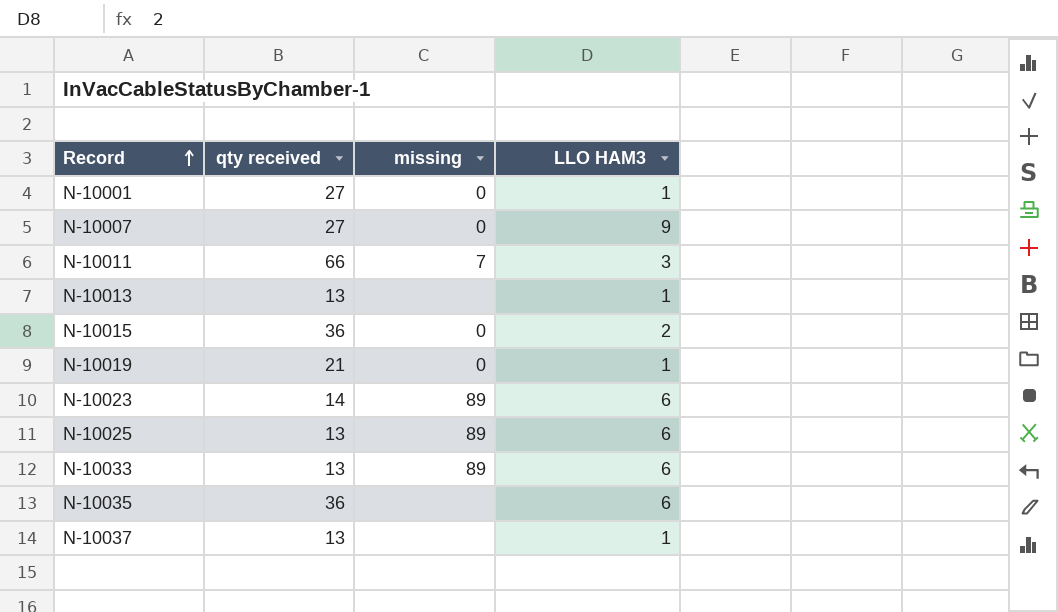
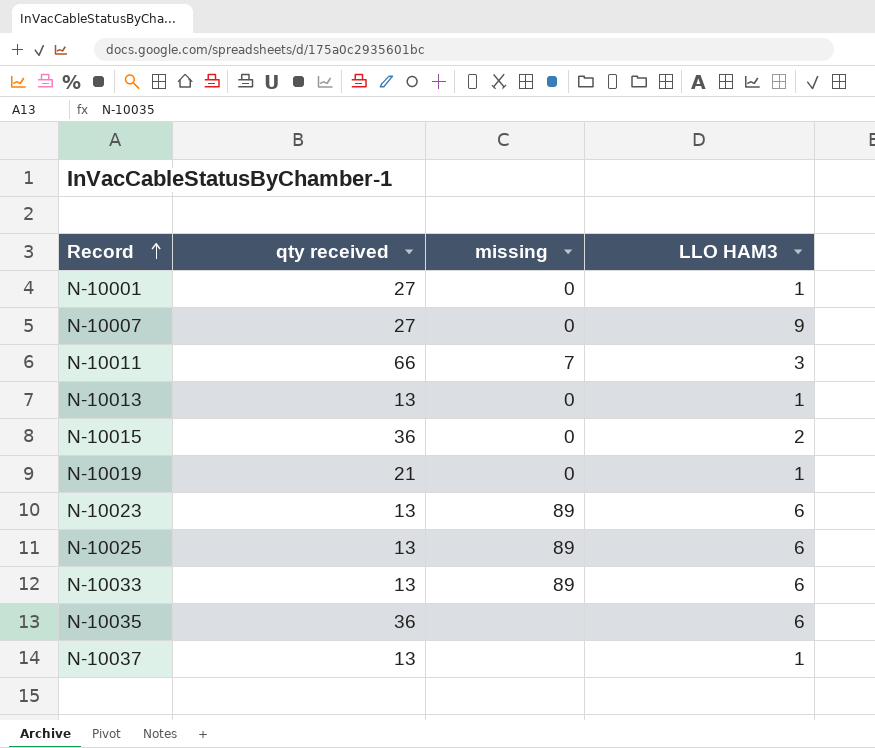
N-10013 | missing: none -> 0
N-10023 | qty received: 14 -> 13

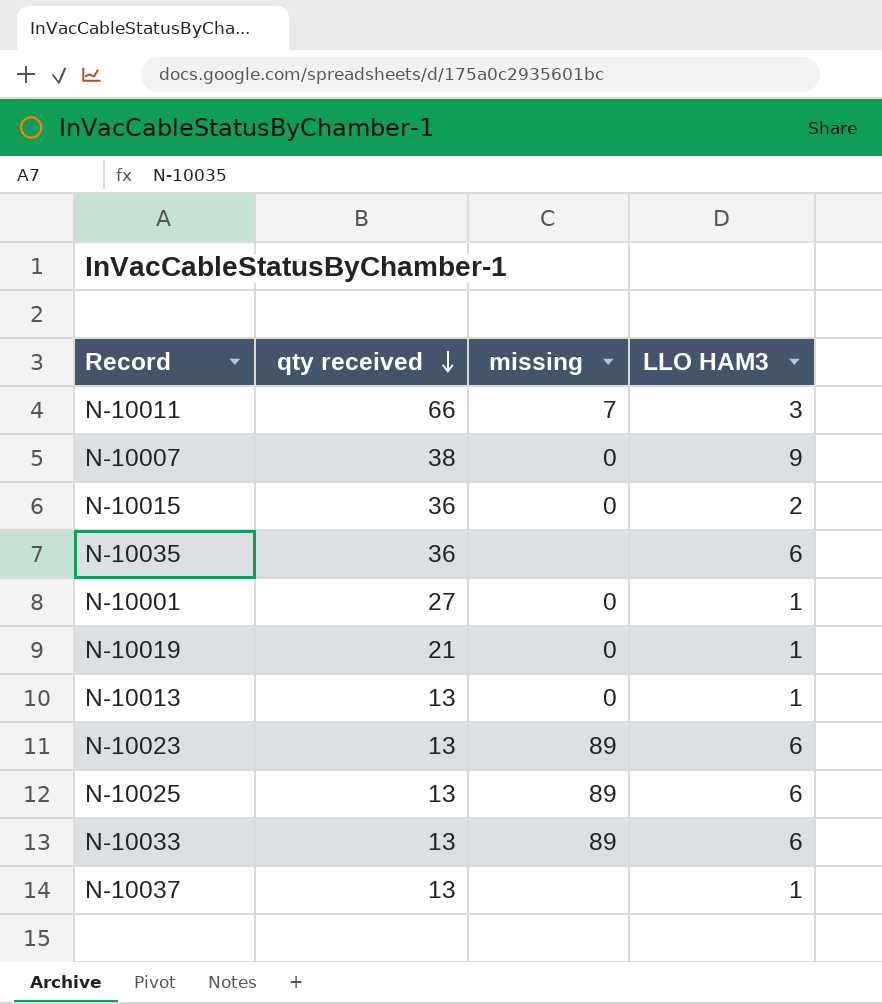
row order: Record ascending -> qty received descending
N-10007 | qty received: 27 -> 38

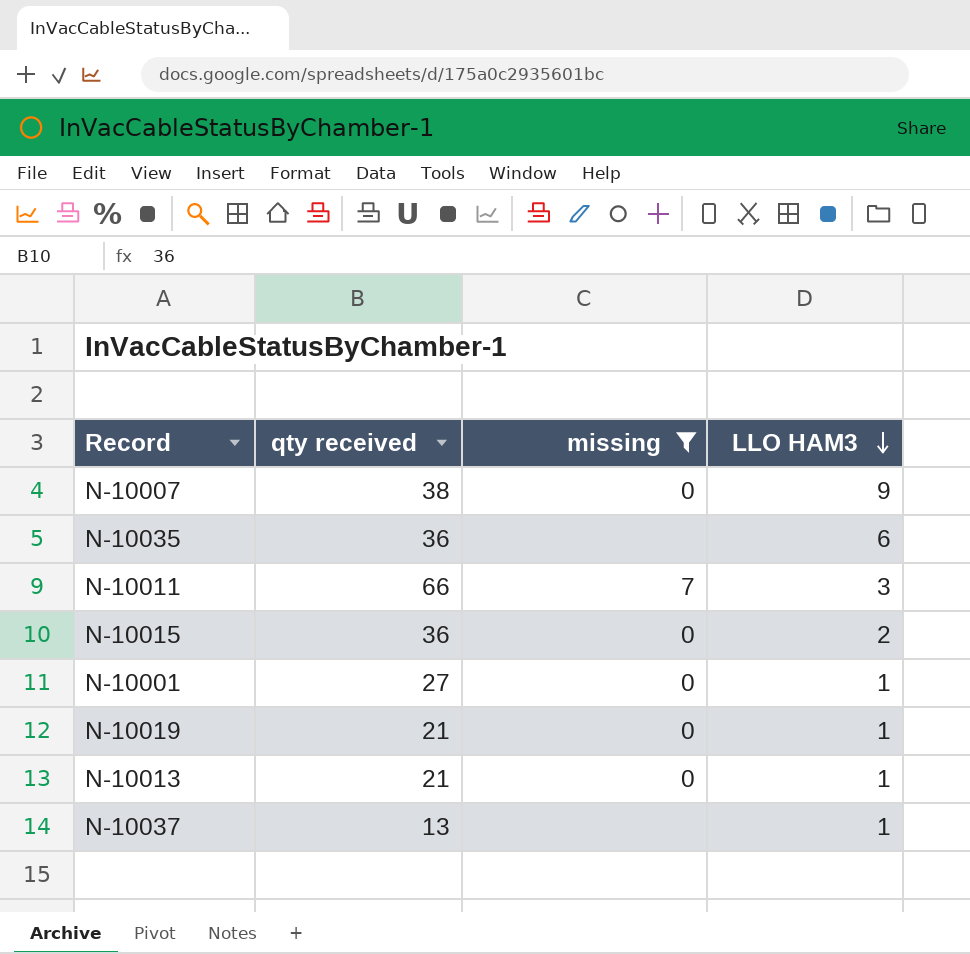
filter: none -> missing != 89
row order: qty received descending -> LLO HAM3 descending
N-10013 | qty received: 13 -> 21

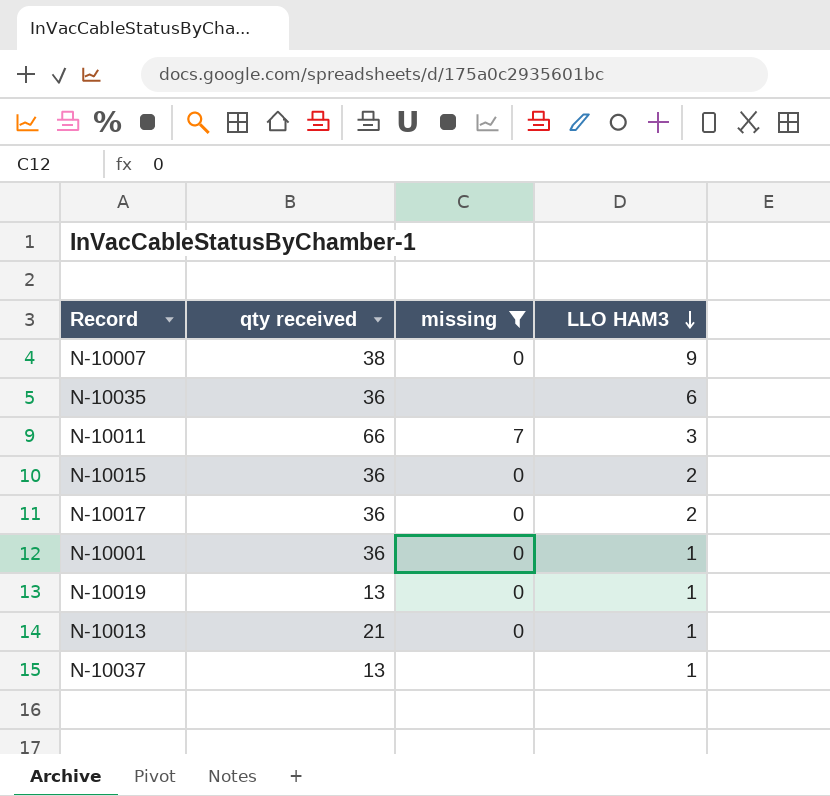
row N-10017: none -> 36 | 0 | 2
N-10001 | qty received: 27 -> 36
N-10019 | qty received: 21 -> 13

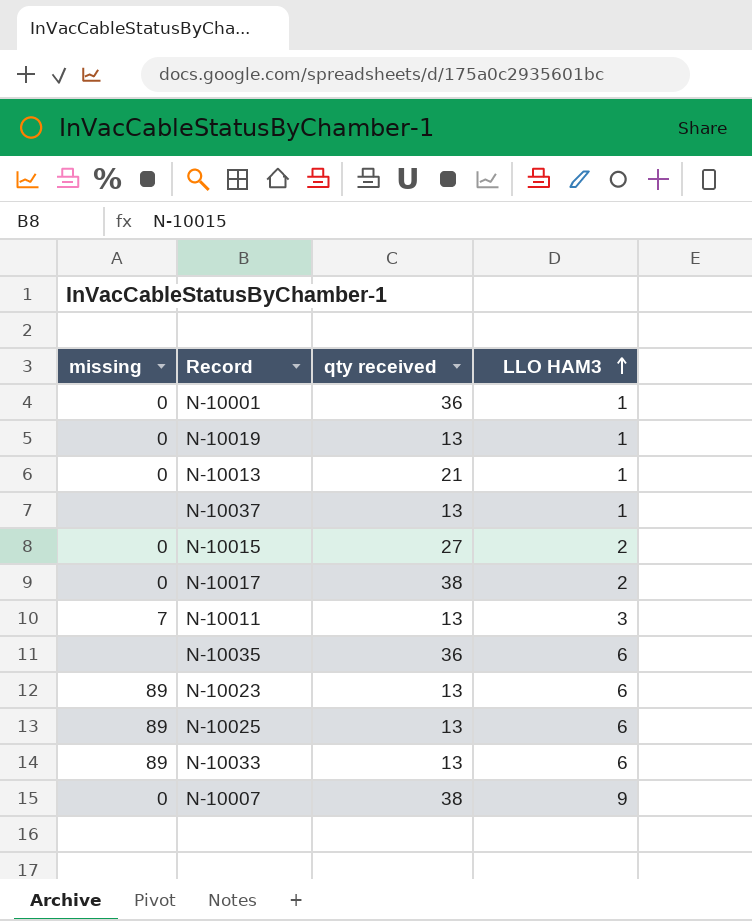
filter: missing != 89 -> none
row order: LLO HAM3 descending -> LLO HAM3 ascending
column missing | position: 3 -> 1
N-10015 | qty received: 36 -> 27
N-10017 | qty received: 36 -> 38
N-10011 | qty received: 66 -> 13

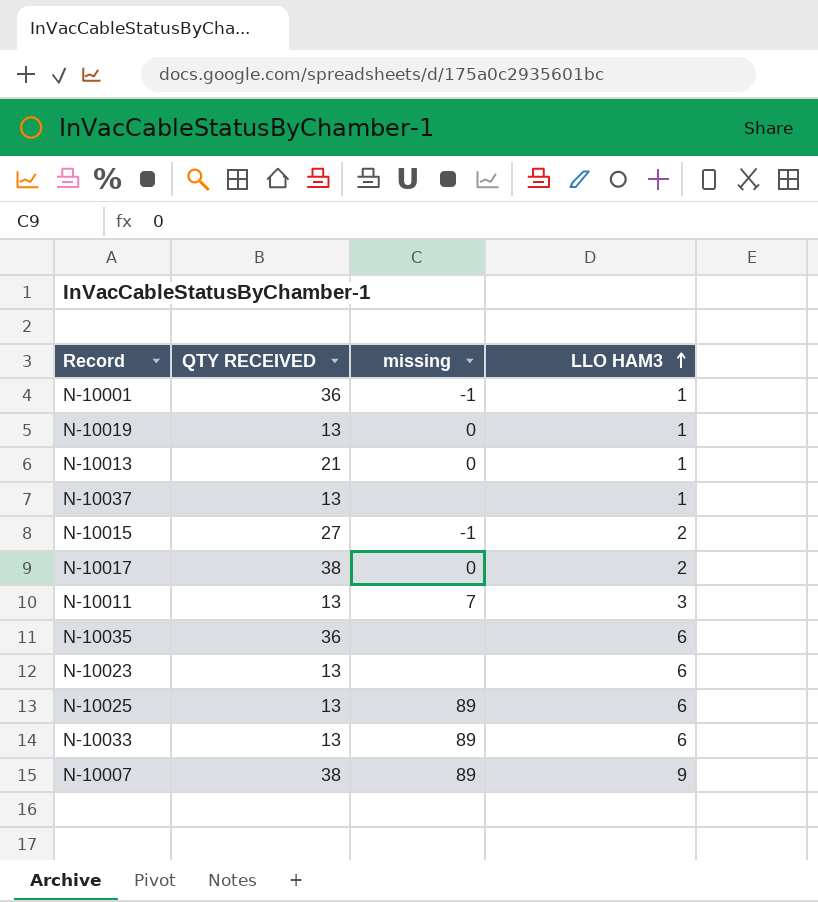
column name: qty received -> QTY RECEIVED
column missing | position: 1 -> 3
N-10001 | missing: 0 -> -1
N-10015 | missing: 0 -> -1
N-10023 | missing: 89 -> none
N-10007 | missing: 0 -> 89

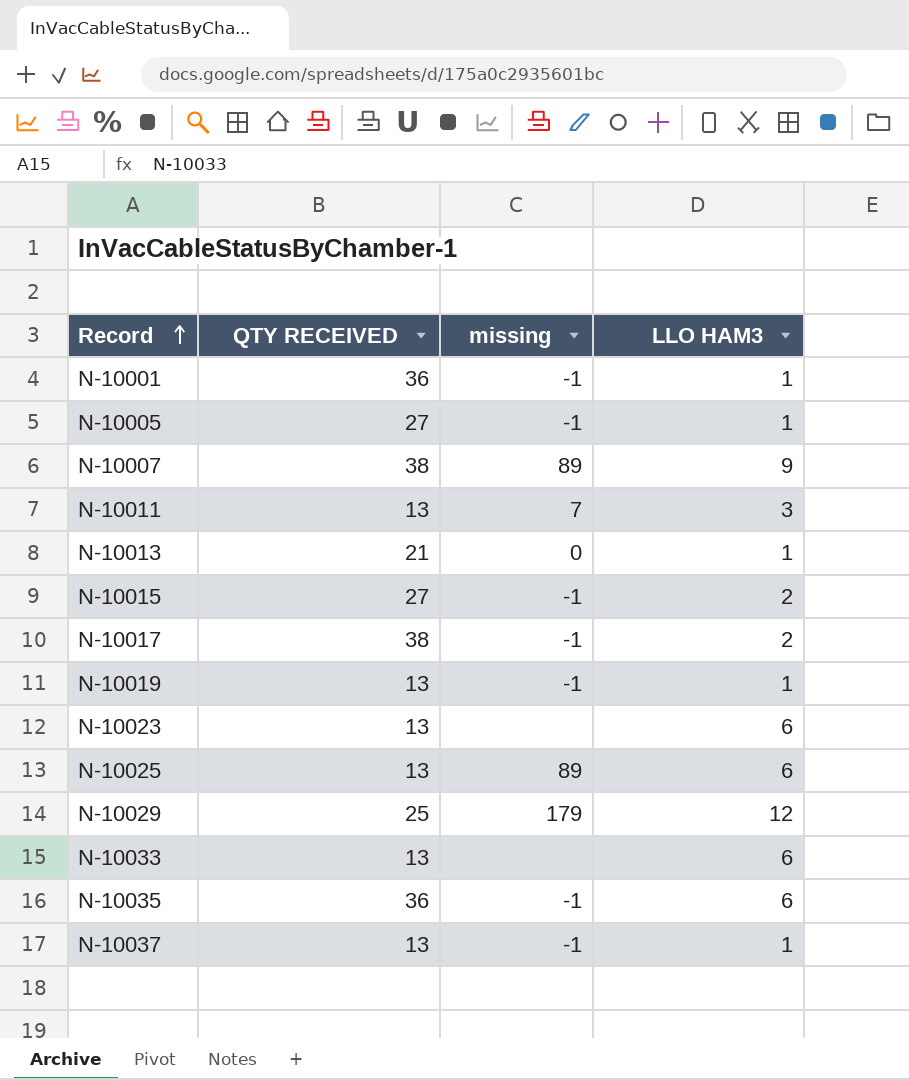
row order: LLO HAM3 ascending -> Record ascending
row N-10005: none -> 27 | -1 | 1
N-10017 | missing: 0 -> -1
N-10019 | missing: 0 -> -1
row N-10029: none -> 25 | 179 | 12
N-10033 | missing: 89 -> none
N-10035 | missing: none -> -1
N-10037 | missing: none -> -1

